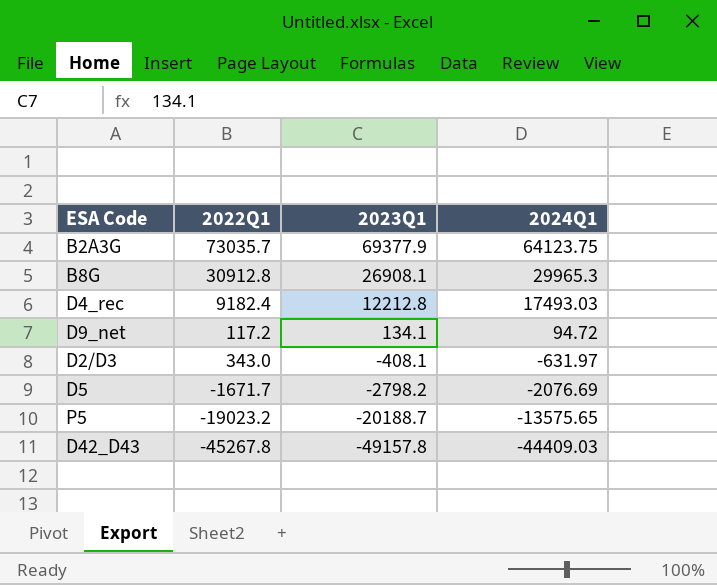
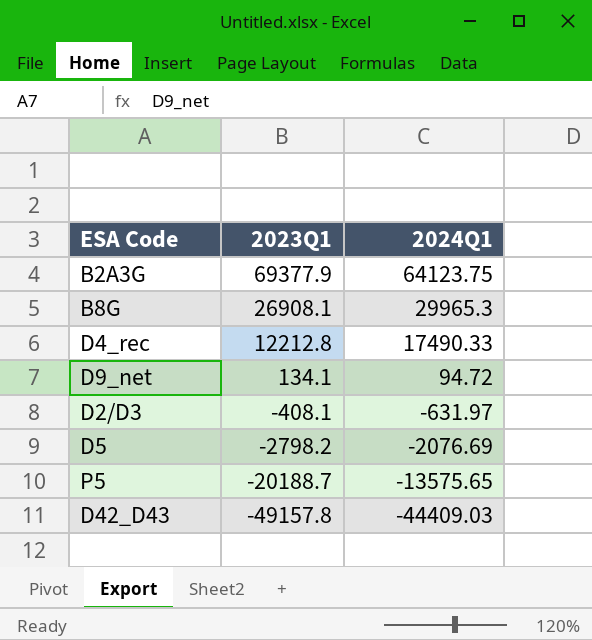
column 2022Q1 | position: 2 -> none
D4_rec | 2024Q1: 17493.03 -> 17490.33

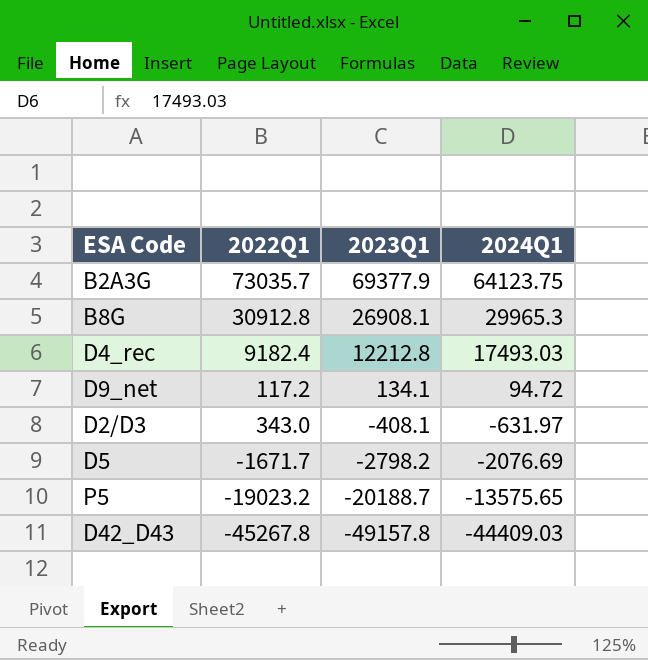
column 2022Q1 | position: none -> 2
D4_rec | 2024Q1: 17490.33 -> 17493.03

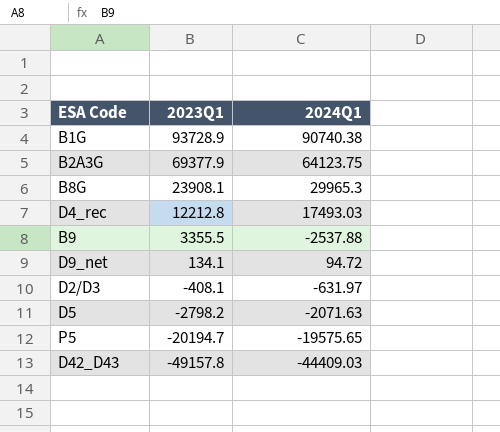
column 2022Q1 | position: 2 -> none
row B1G: none -> 93728.9 | 90740.38
B8G | 2023Q1: 26908.1 -> 23908.1
row B9: none -> 3355.5 | -2537.88
D5 | 2024Q1: -2076.69 -> -2071.63
P5 | 2023Q1: -20188.7 -> -20194.7
P5 | 2024Q1: -13575.65 -> -19575.65

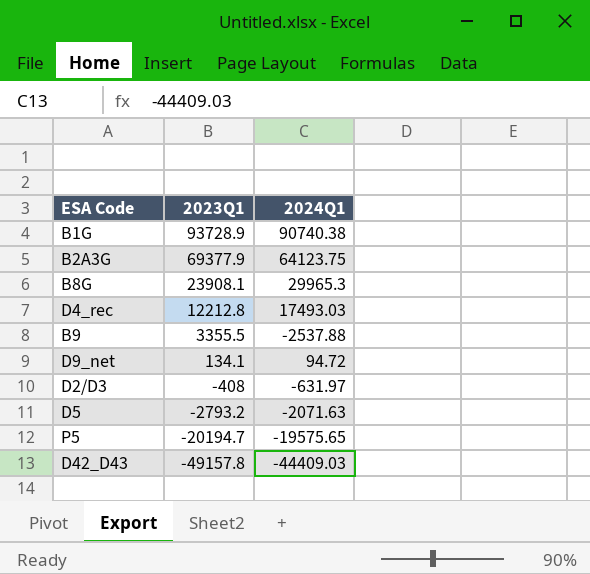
D2/D3 | 2023Q1: -408.1 -> -408
D5 | 2023Q1: -2798.2 -> -2793.2

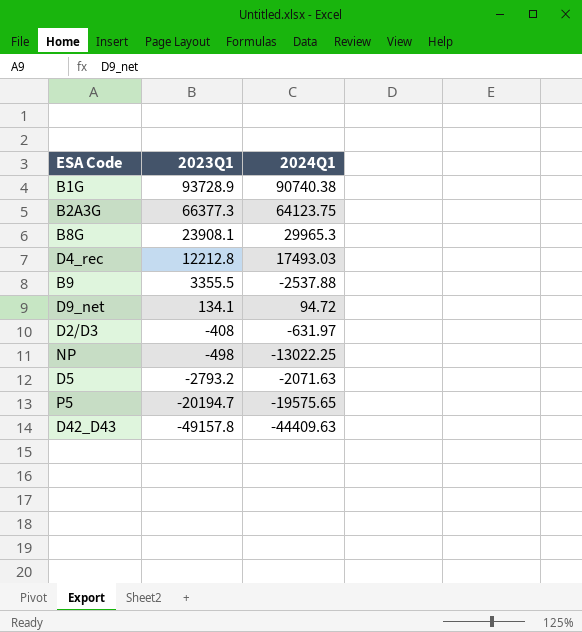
B2A3G | 2023Q1: 69377.9 -> 66377.3
row NP: none -> -498 | -13022.25
D42_D43 | 2024Q1: -44409.03 -> -44409.63

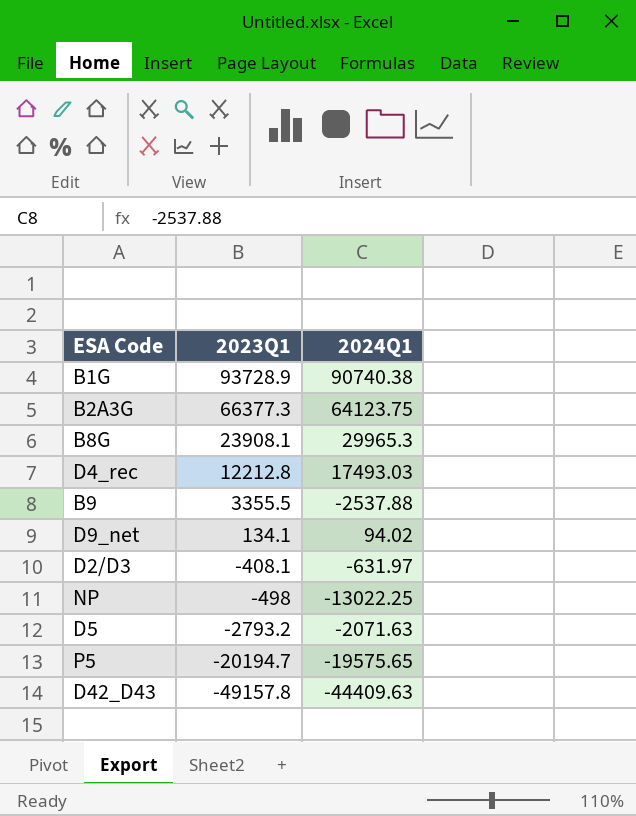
D9_net | 2024Q1: 94.72 -> 94.02
D2/D3 | 2023Q1: -408 -> -408.1

